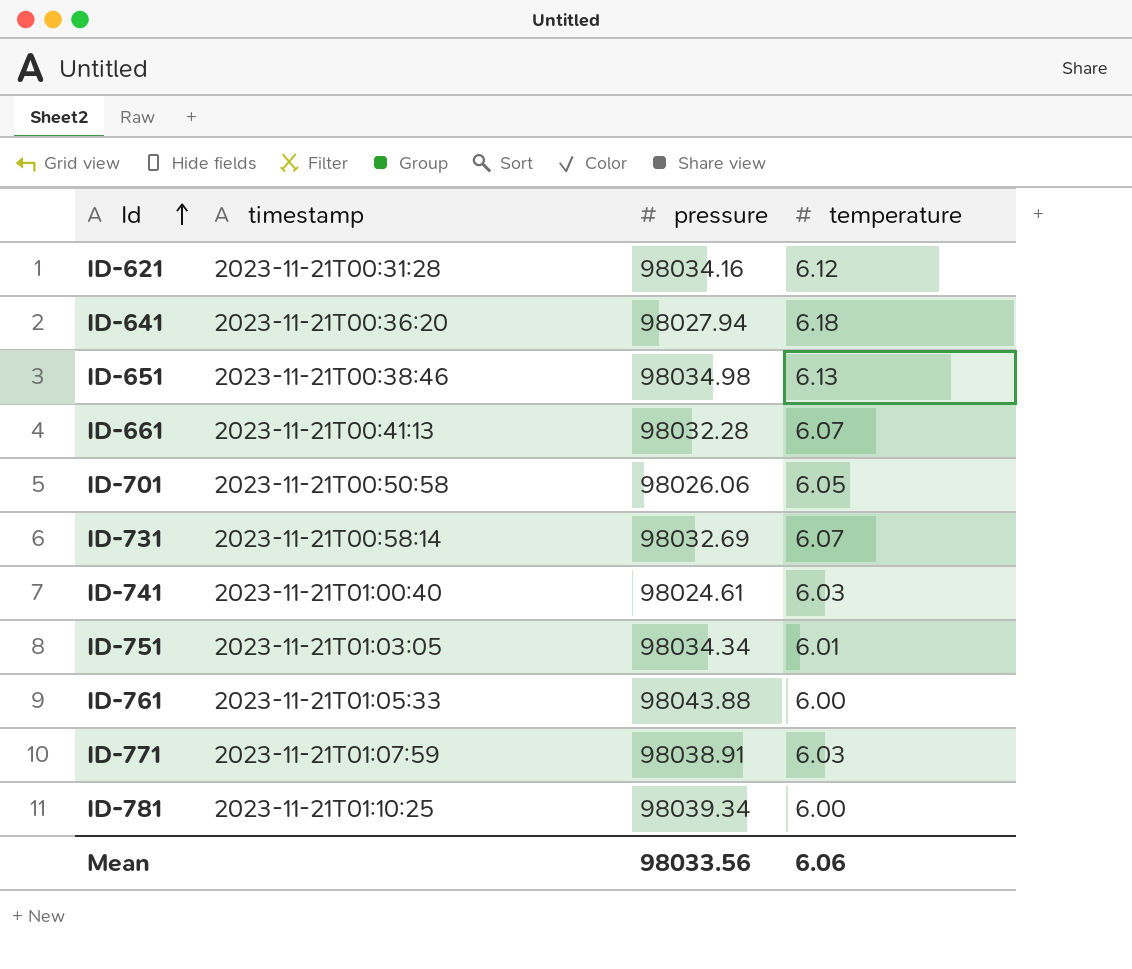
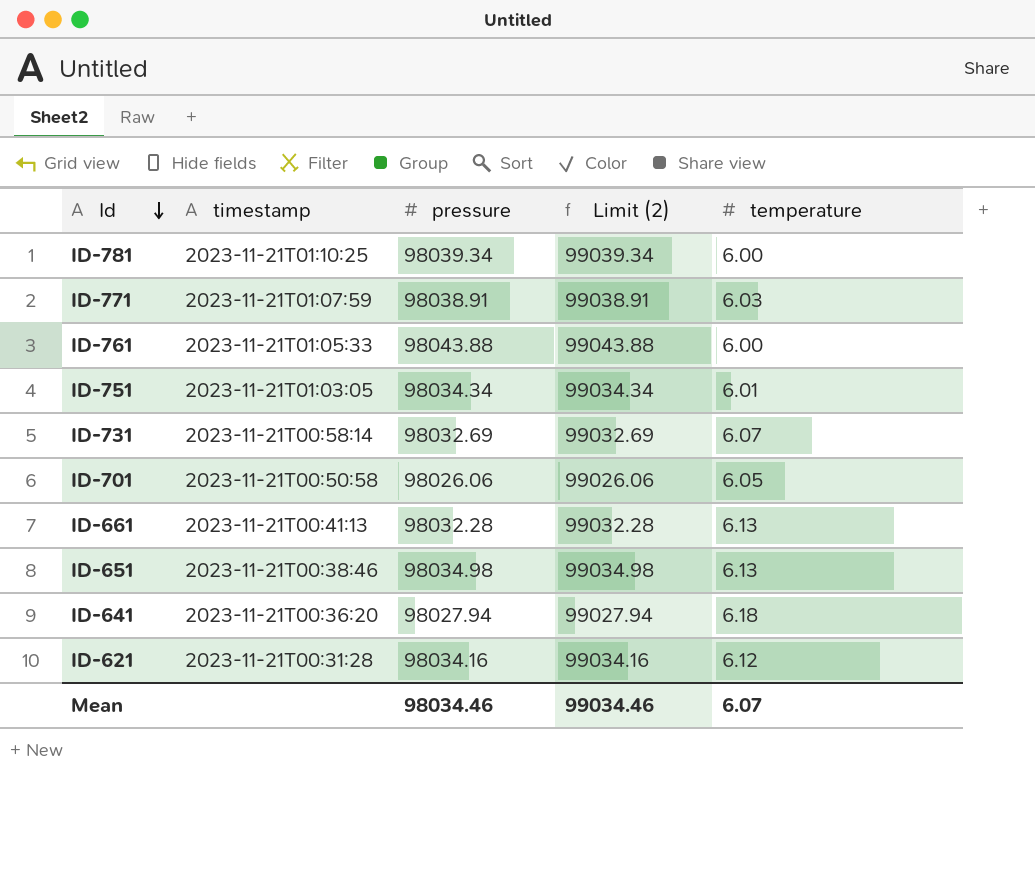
row order: Id ascending -> Id descending
column Limit (2) | formula: none -> [pressure] + 1000
row ID-741: 2023-11-21T01:00:40 | 98024.61 | 6.03 -> none
ID-661 | temperature: 6.07 -> 6.13
Mean | pressure: 98033.56 -> 98034.46
Mean | temperature: 6.06 -> 6.07

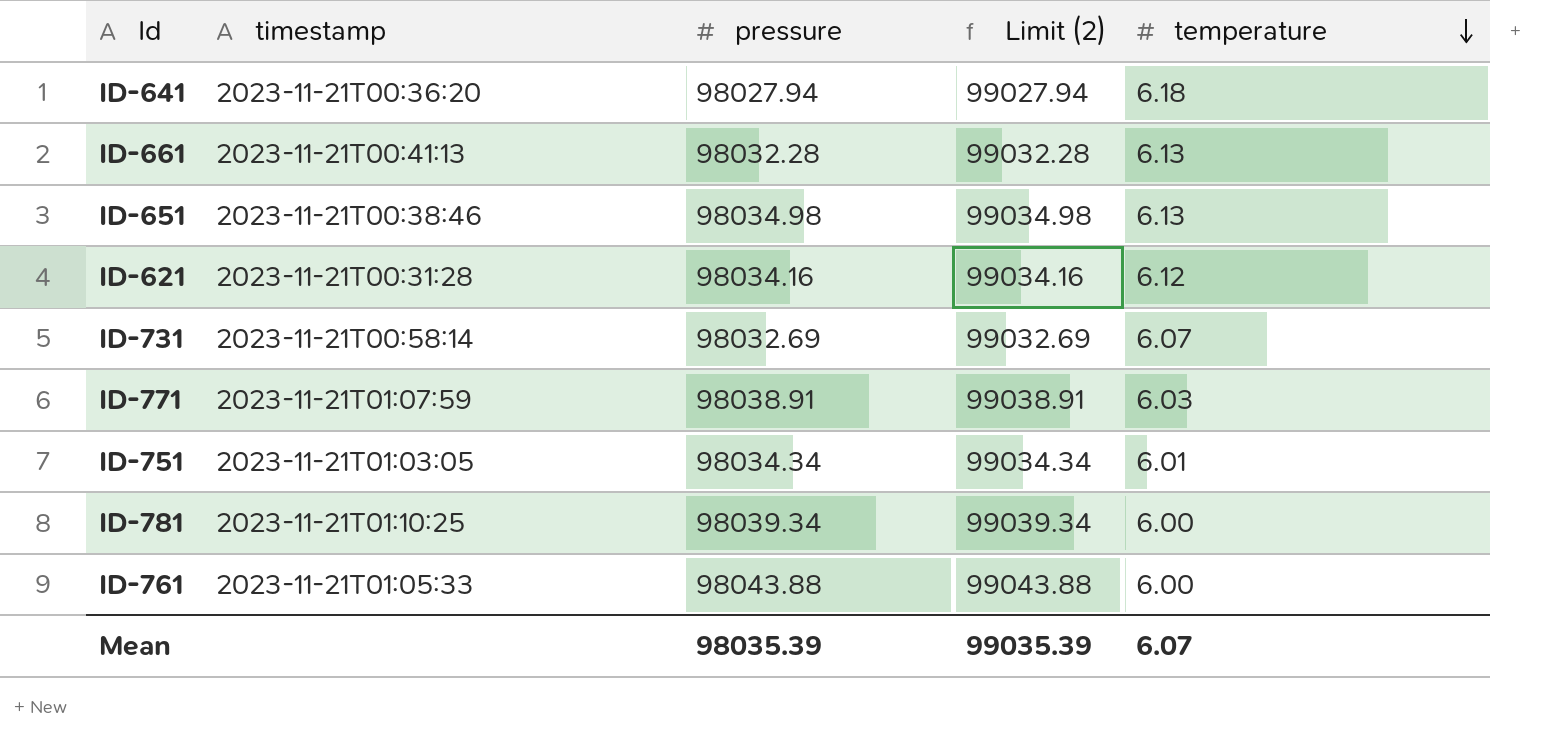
row order: Id descending -> temperature descending
row ID-701: 2023-11-21T00:50:58 | 98026.06 | 99026.06 | 6.05 -> none
Mean | pressure: 98034.46 -> 98035.39
Mean | Limit (2): 99034.46 -> 99035.39

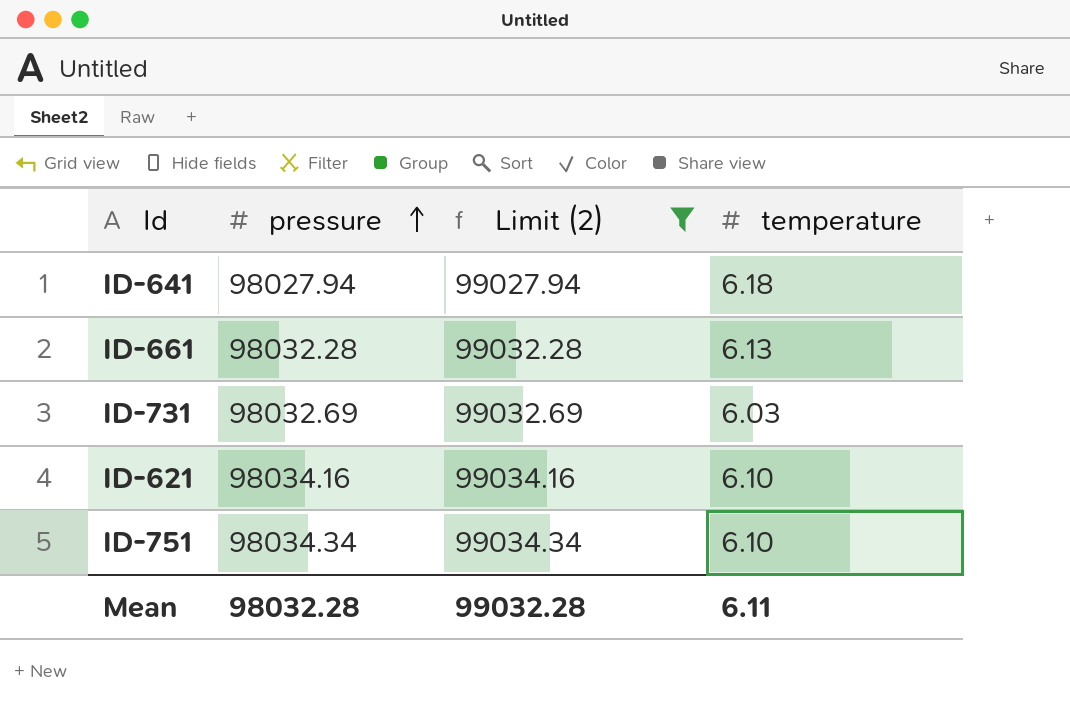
filter: none -> Limit (2) <= 99034.34
row order: temperature descending -> pressure ascending
column timestamp | position: 2 -> none
ID-731 | temperature: 6.07 -> 6.03
ID-621 | temperature: 6.12 -> 6.10
ID-751 | temperature: 6.01 -> 6.10
Mean | pressure: 98035.39 -> 98032.28
Mean | Limit (2): 99035.39 -> 99032.28
Mean | temperature: 6.07 -> 6.11

